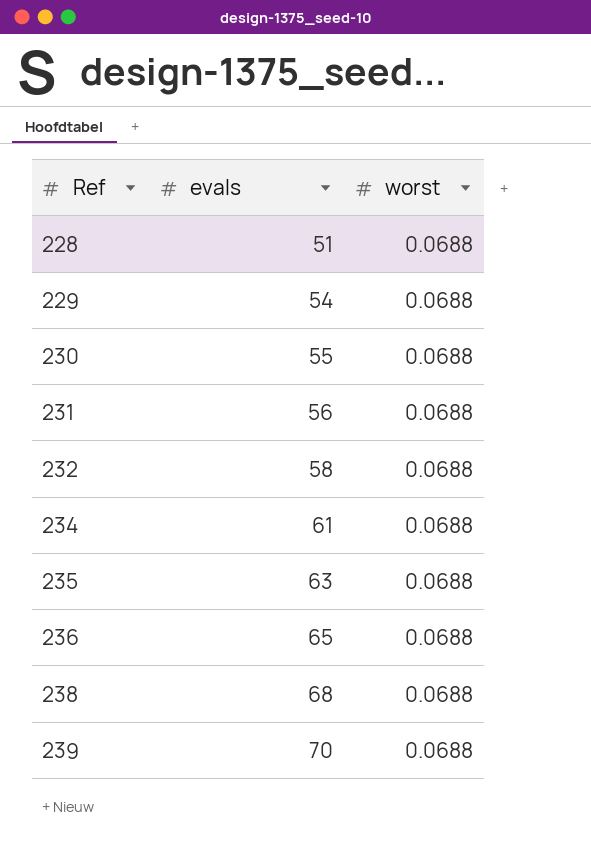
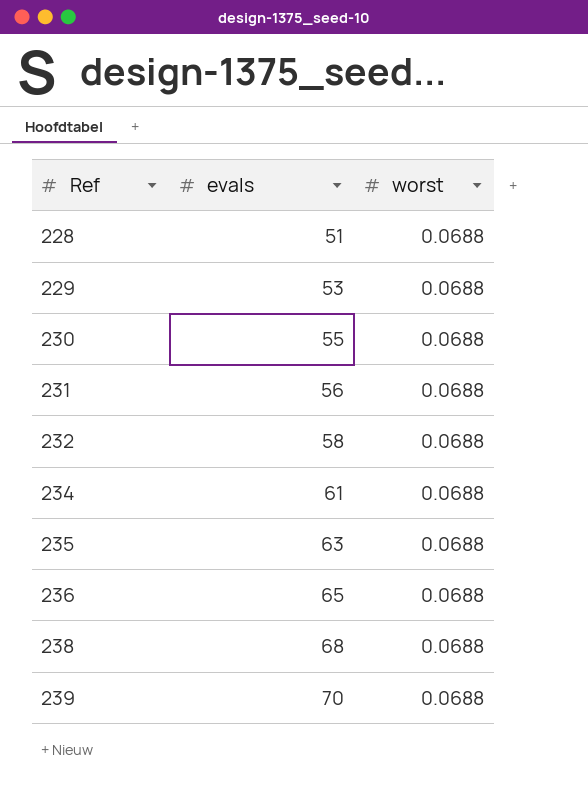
229 | evals: 54 -> 53

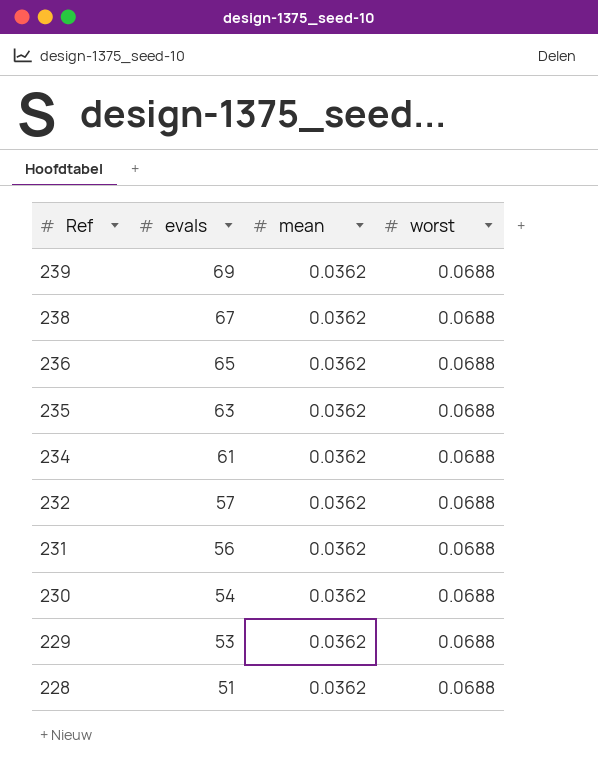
row order: Ref ascending -> Ref descending
column mean | position: none -> 3
239 | evals: 70 -> 69
238 | evals: 68 -> 67
232 | evals: 58 -> 57
230 | evals: 55 -> 54

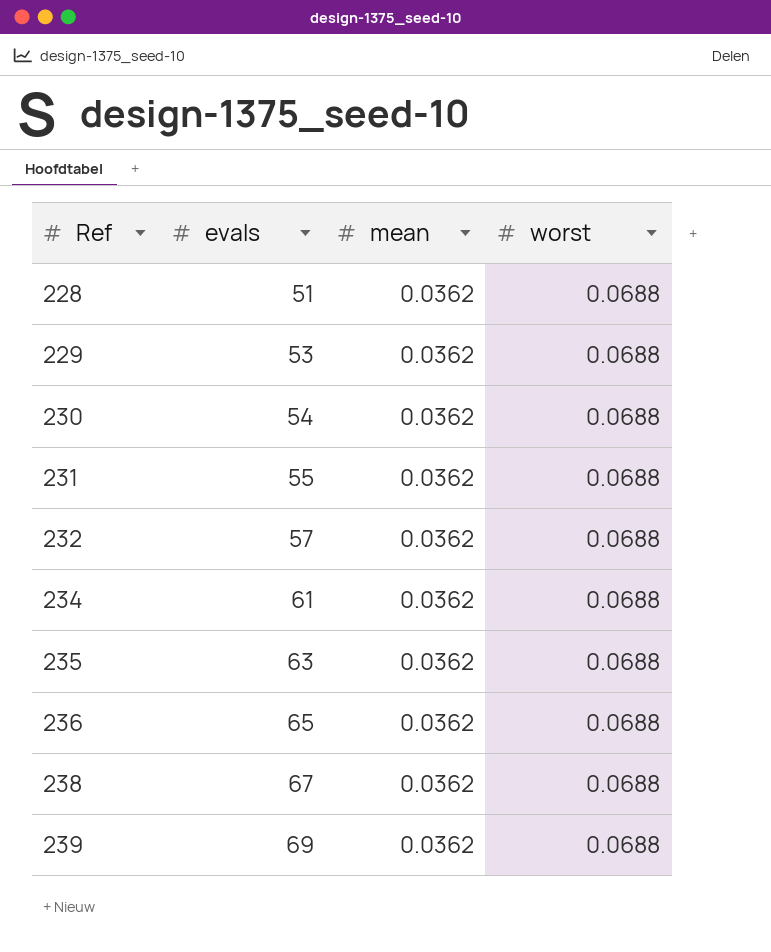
row order: Ref descending -> Ref ascending
231 | evals: 56 -> 55

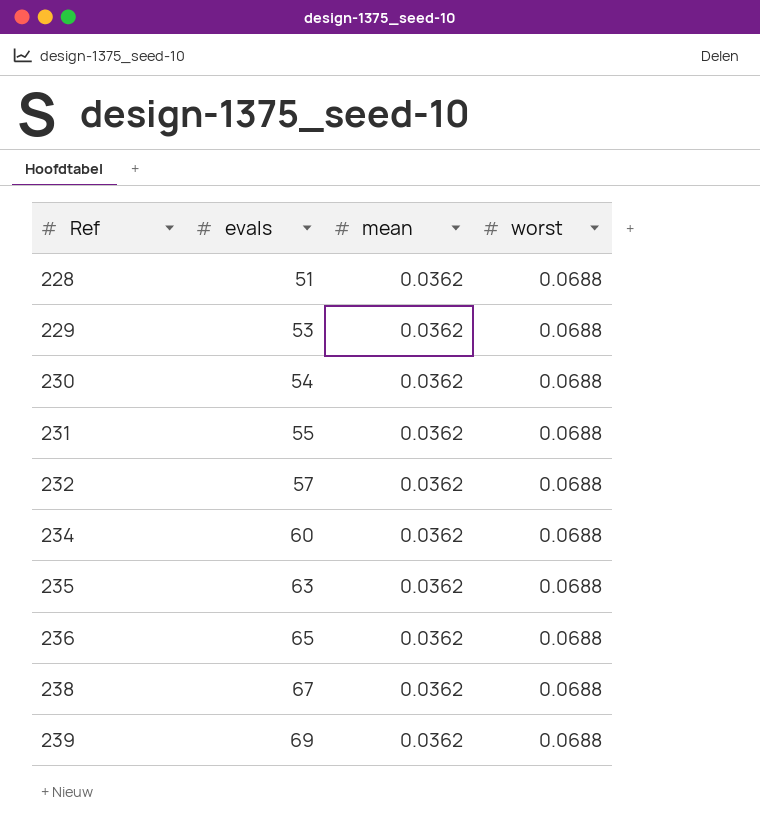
234 | evals: 61 -> 60

